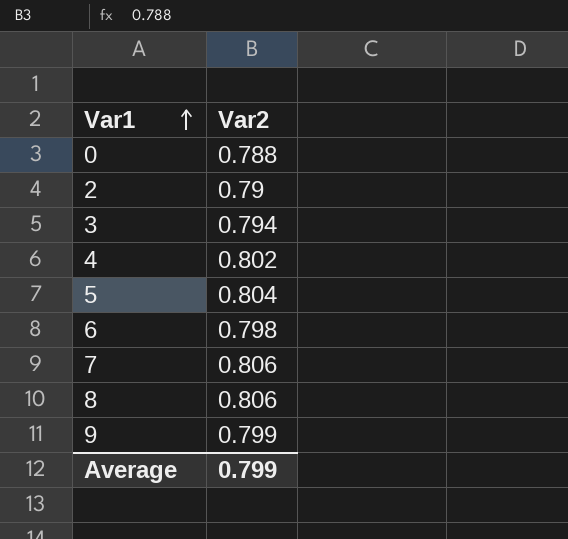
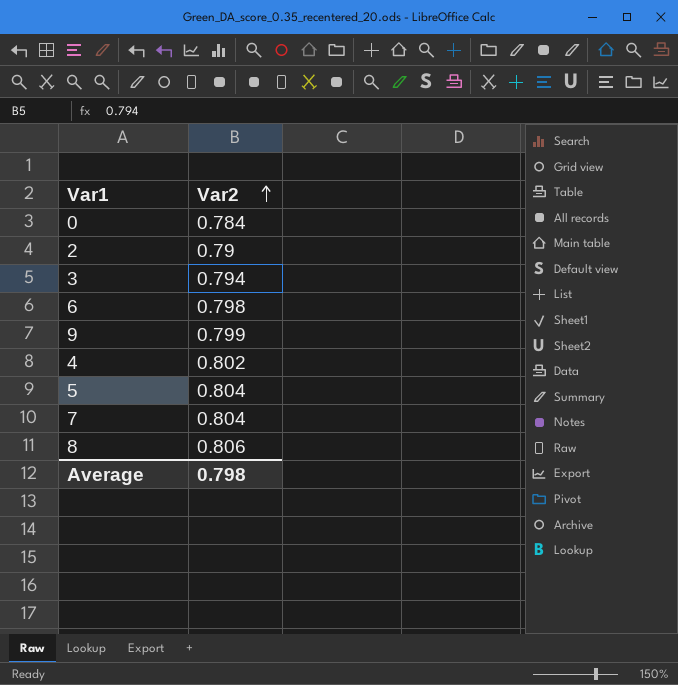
row order: Var1 ascending -> Var2 ascending
0 | Var2: 0.788 -> 0.784
7 | Var2: 0.806 -> 0.804
Average | Var2: 0.799 -> 0.798

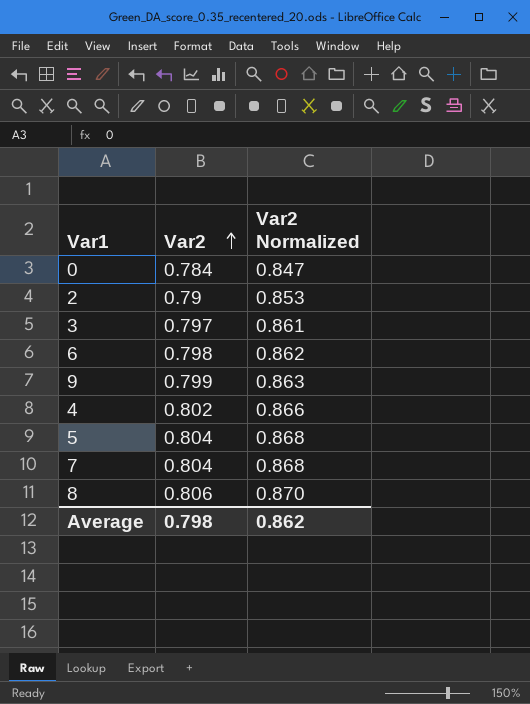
column Var2 Normalized | formula: none -> [Var2] * 1.08
3 | Var2: 0.794 -> 0.797

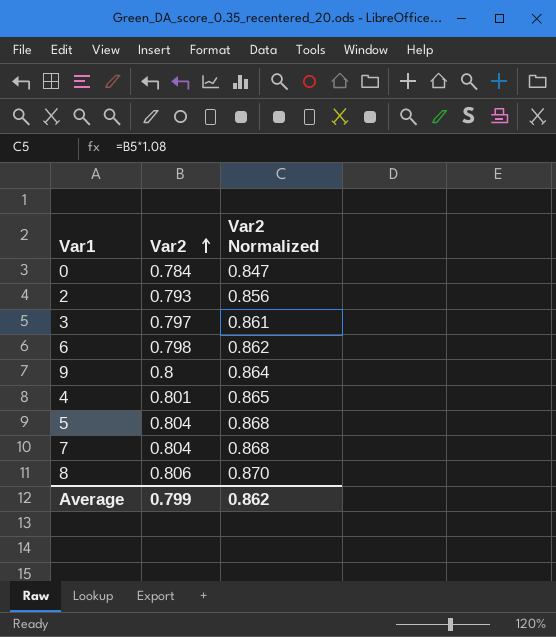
2 | Var2: 0.79 -> 0.793
2 | Var2 Normalized: 0.853 -> 0.856
9 | Var2: 0.799 -> 0.8
9 | Var2 Normalized: 0.863 -> 0.864
4 | Var2: 0.802 -> 0.801
4 | Var2 Normalized: 0.866 -> 0.865
Average | Var2: 0.798 -> 0.799

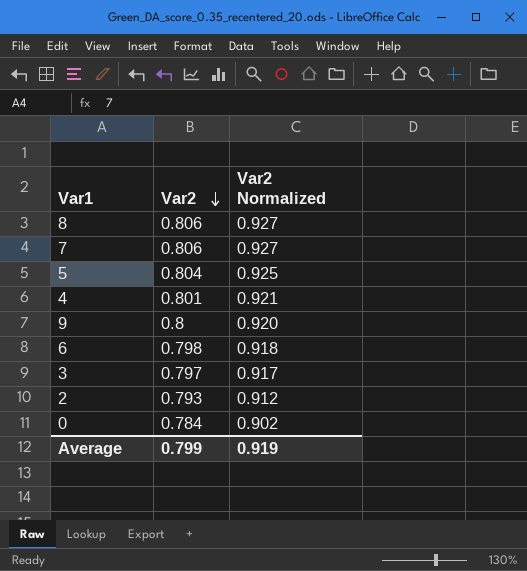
row order: Var2 ascending -> Var2 descending
column Var2 Normalized | formula: [Var2] * 1.08 -> [Var2] * 1.15
7 | Var2: 0.804 -> 0.806
Average | Var2 Normalized: 0.862 -> 0.919

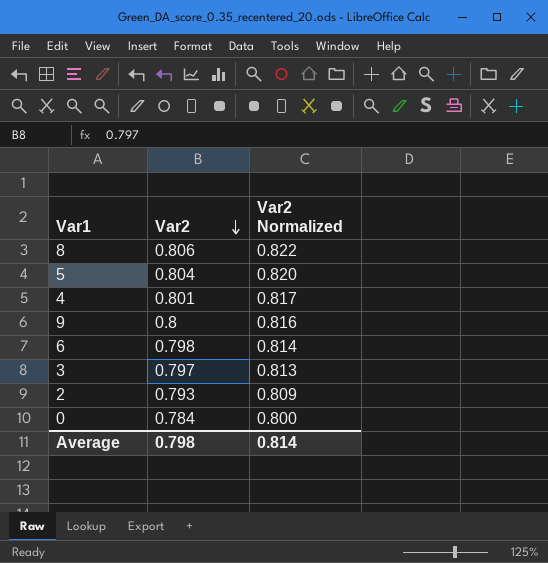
column Var2 Normalized | formula: [Var2] * 1.15 -> [Var2] * 1.02
row 7: 0.806 | 0.927 -> none
Average | Var2: 0.799 -> 0.798
Average | Var2 Normalized: 0.919 -> 0.814

